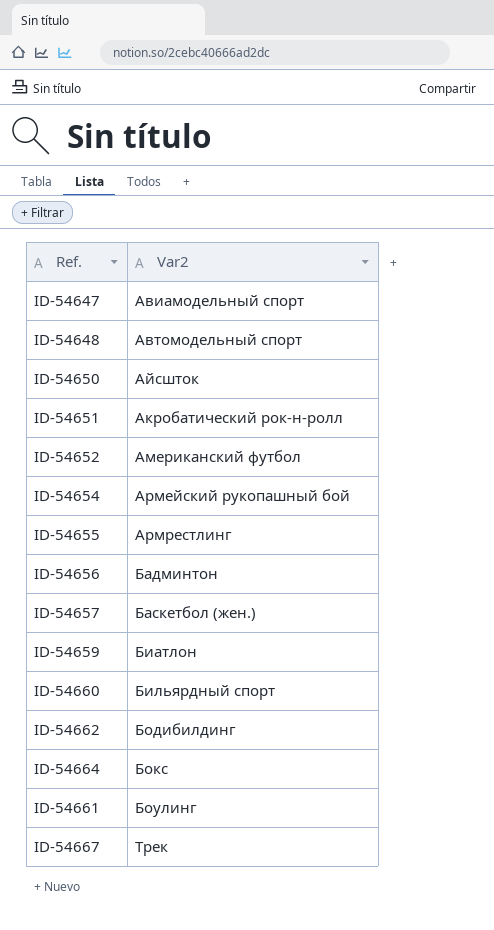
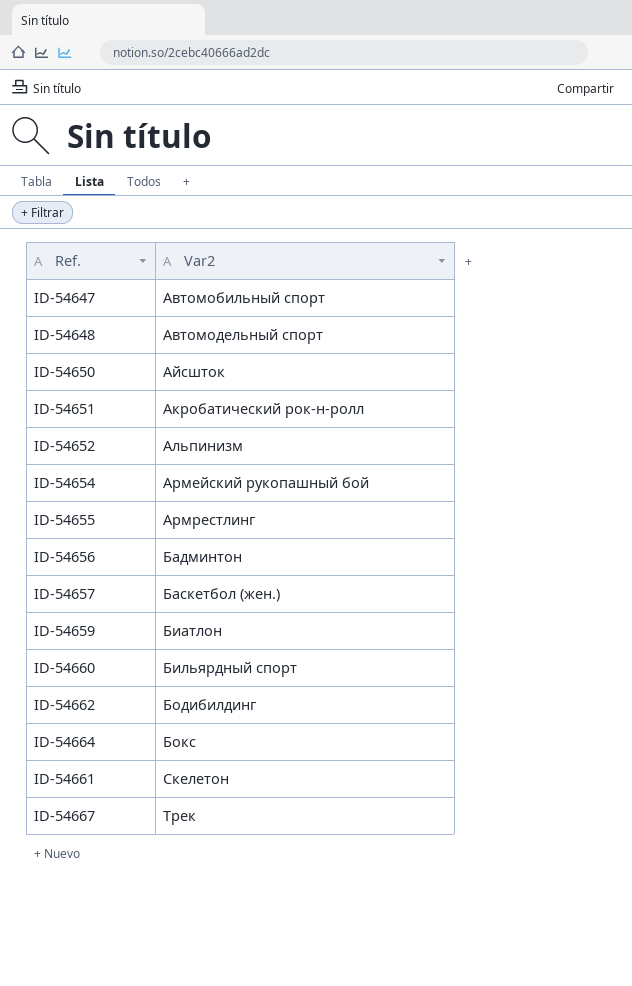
ID-54647 | Var2: Авиамодельный спорт -> Автомобильный спорт
ID-54652 | Var2: Американский футбол -> Альпинизм
ID-54661 | Var2: Боулинг -> Скелетон

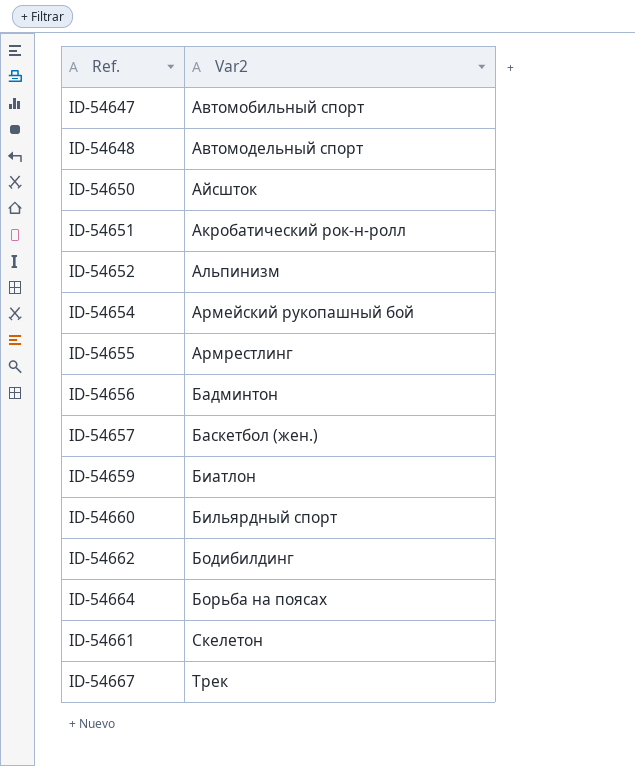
ID-54664 | Var2: Бокс -> Борьба на поясах

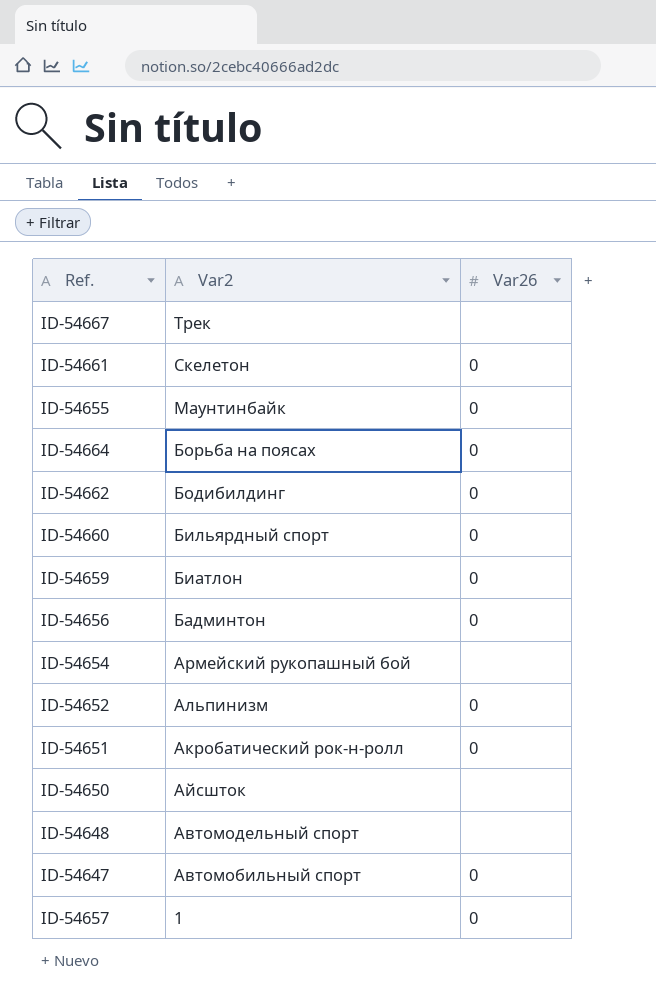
row order: Var2 ascending -> Var2 descending
column Var26 | position: none -> 3
ID-54655 | Var2: Армрестлинг -> Маунтинбайк
ID-54657 | Var2: Баскетбол (жен.) -> 1

